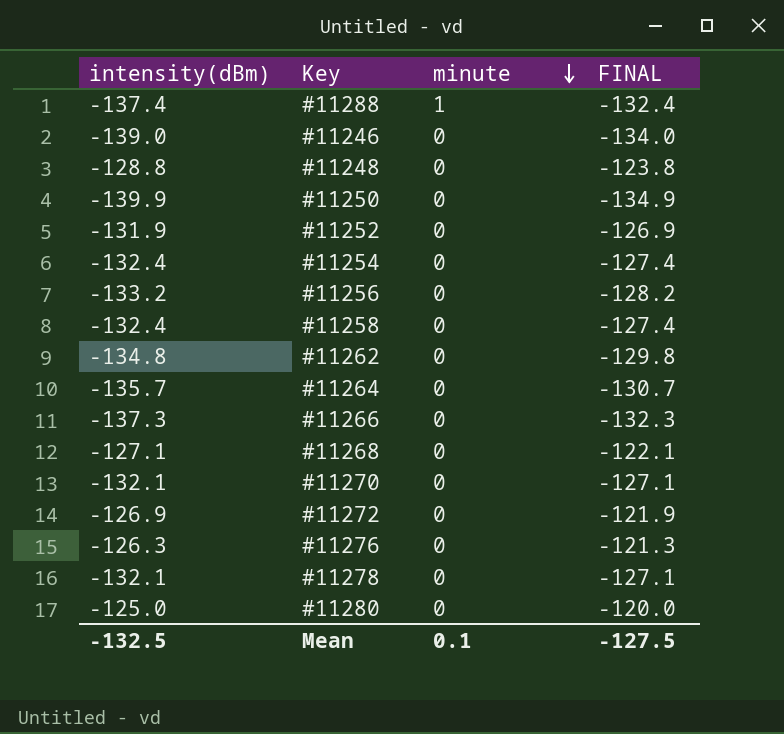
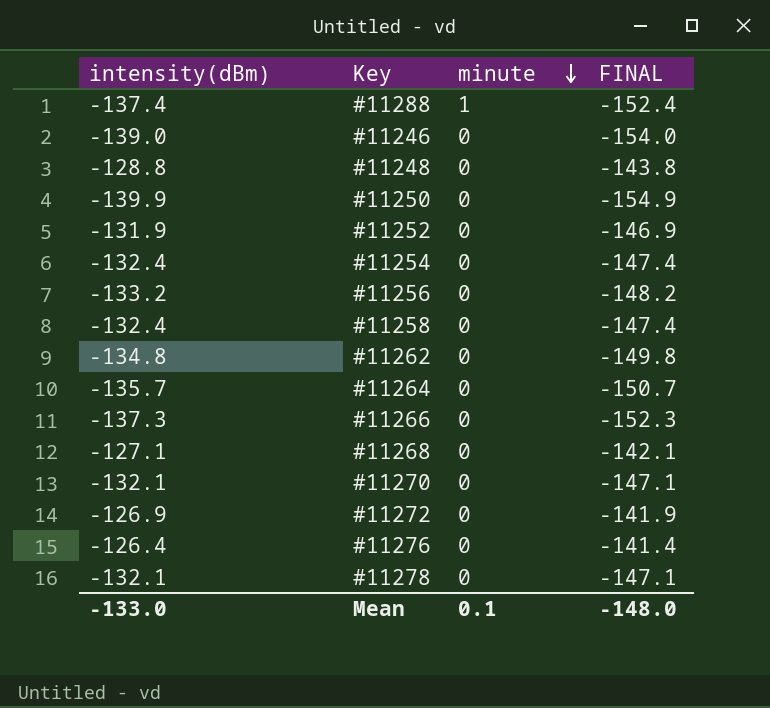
column FINAL | formula: [intensity(dBm)] + 5 -> [intensity(dBm)] - 15
row #11280: -125.0 | 0 | -120.0 -> none
#11276 | intensity(dBm): -126.3 -> -126.4
Mean | intensity(dBm): -132.5 -> -133.0
Mean | FINAL: -127.5 -> -148.0

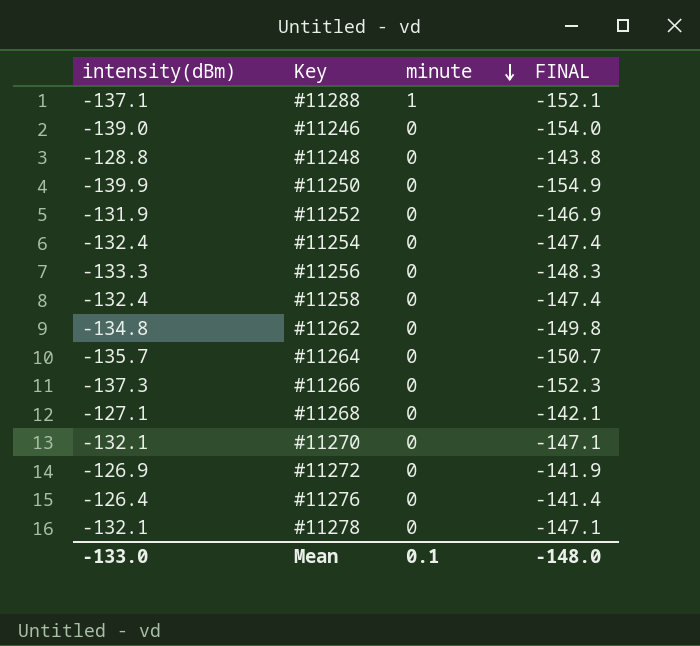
#11288 | intensity(dBm): -137.4 -> -137.1
#11288 | FINAL: -152.4 -> -152.1
#11256 | intensity(dBm): -133.2 -> -133.3
#11256 | FINAL: -148.2 -> -148.3

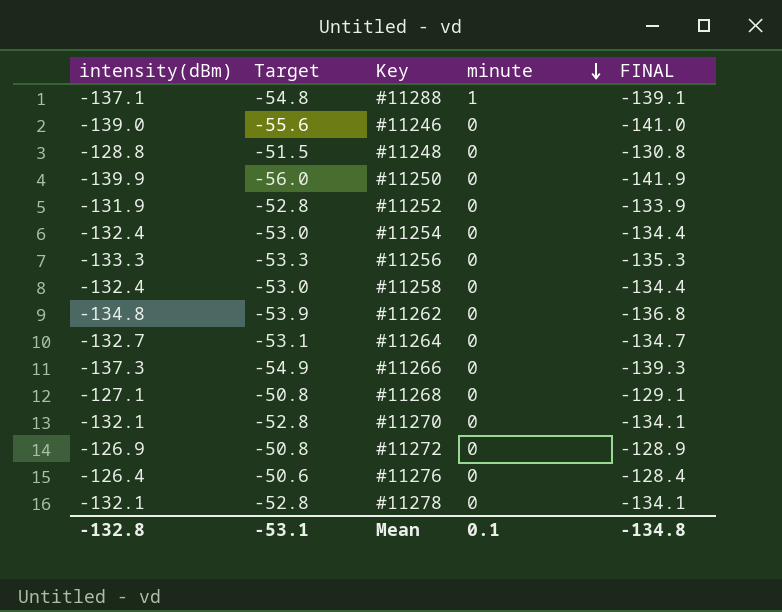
column Target | formula: none -> [intensity(dBm)] * 0.4
column FINAL | formula: [intensity(dBm)] - 15 -> [intensity(dBm)] - 2
#11264 | intensity(dBm): -135.7 -> -132.7
Mean | intensity(dBm): -133.0 -> -132.8
Mean | FINAL: -148.0 -> -134.8

